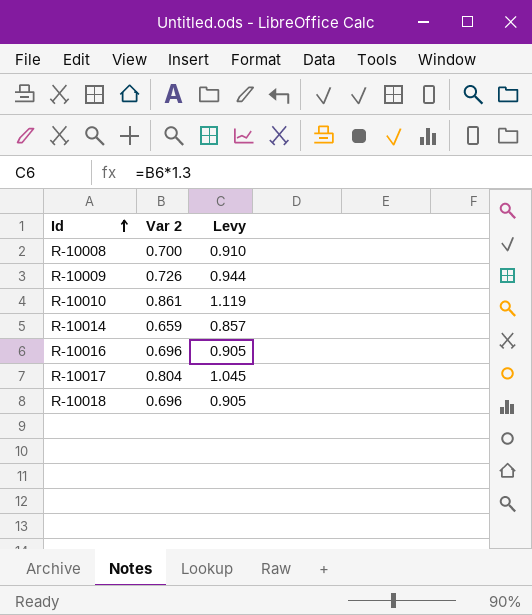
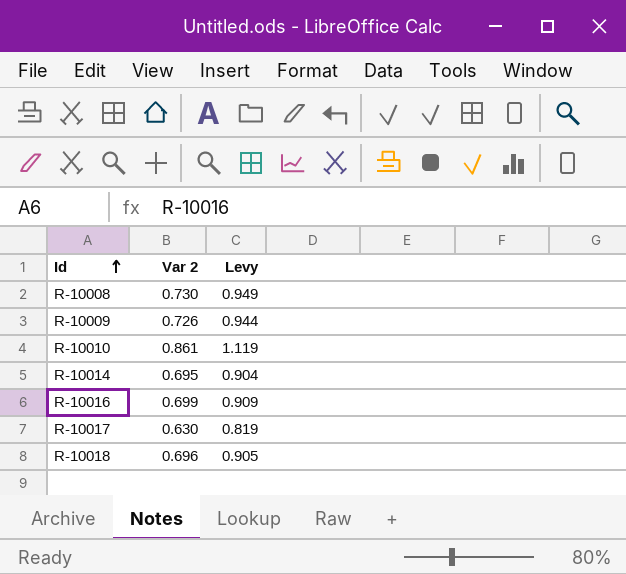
R-10008 | Var 2: 0.700 -> 0.730
R-10008 | Levy: 0.910 -> 0.949
R-10014 | Var 2: 0.659 -> 0.695
R-10014 | Levy: 0.857 -> 0.904
R-10016 | Var 2: 0.696 -> 0.699
R-10016 | Levy: 0.905 -> 0.909
R-10017 | Var 2: 0.804 -> 0.630
R-10017 | Levy: 1.045 -> 0.819

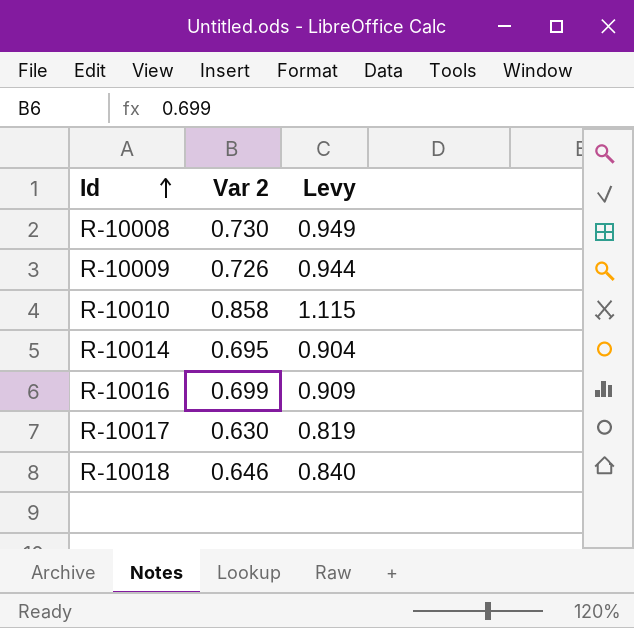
R-10010 | Var 2: 0.861 -> 0.858
R-10010 | Levy: 1.119 -> 1.115
R-10018 | Var 2: 0.696 -> 0.646
R-10018 | Levy: 0.905 -> 0.840

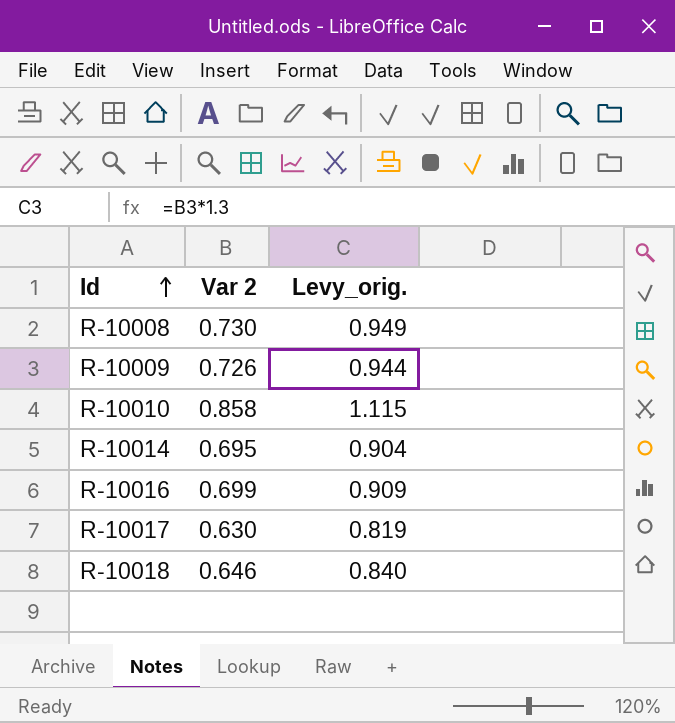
column name: Levy -> Levy_orig.

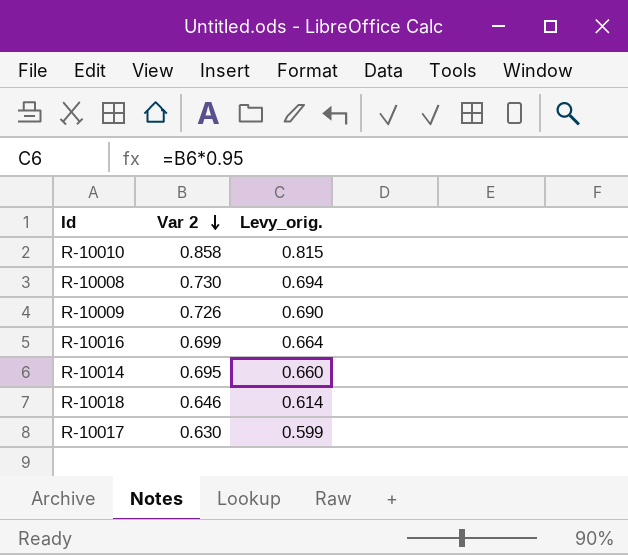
row order: Id ascending -> Var 2 descending
column Levy_orig. | formula: [Var 2] * 1.3 -> [Var 2] * 0.95

